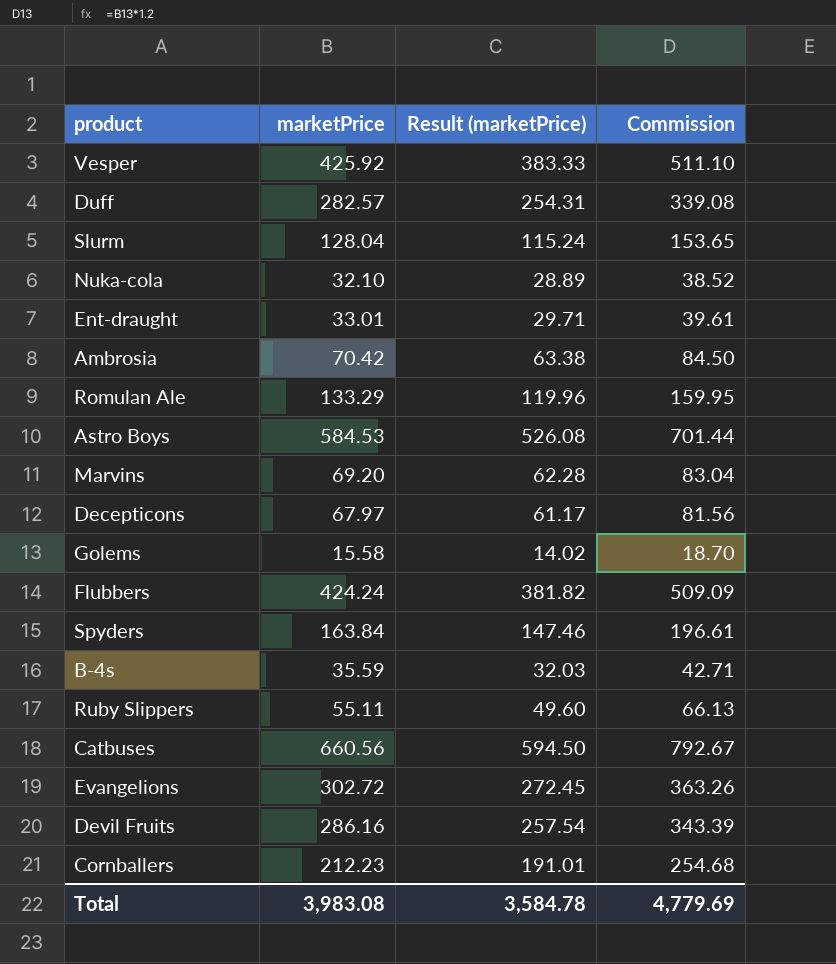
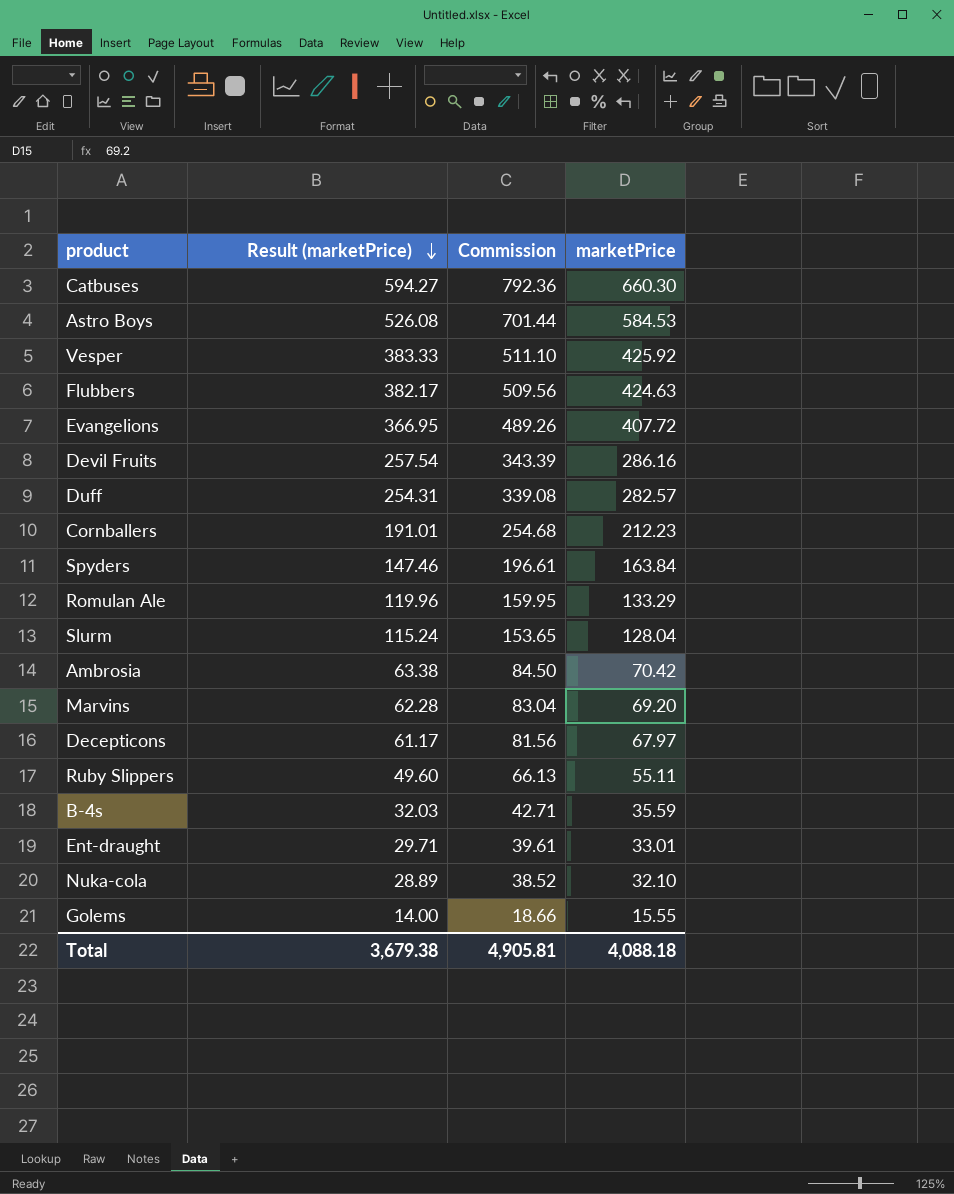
row order: none -> Result (marketPrice) descending
column marketPrice | position: 2 -> 4
Catbuses | Result (marketPrice): 594.50 -> 594.27
Catbuses | Commission: 792.67 -> 792.36
Catbuses | marketPrice: 660.56 -> 660.30
Flubbers | Result (marketPrice): 381.82 -> 382.17
Flubbers | Commission: 509.09 -> 509.56
Flubbers | marketPrice: 424.24 -> 424.63
Evangelions | Result (marketPrice): 272.45 -> 366.95
Evangelions | Commission: 363.26 -> 489.26
Evangelions | marketPrice: 302.72 -> 407.72
Golems | Result (marketPrice): 14.02 -> 14.00
Golems | Commission: 18.70 -> 18.66
Golems | marketPrice: 15.58 -> 15.55
Total | Result (marketPrice): 3,584.78 -> 3,679.38
Total | Commission: 4,779.69 -> 4,905.81
Total | marketPrice: 3,983.08 -> 4,088.18

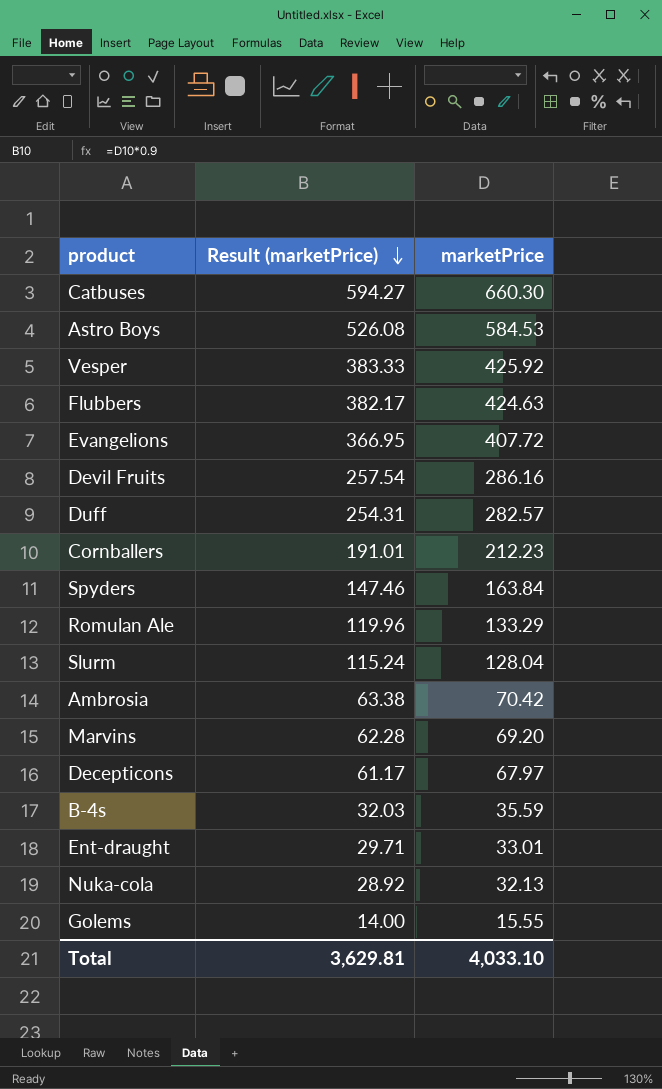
column Commission | formula: [marketPrice] * 1.2 -> none
row Ruby Slippers: 49.60 | 66.13 | 55.11 -> none
Nuka-cola | Result (marketPrice): 28.89 -> 28.92
Nuka-cola | marketPrice: 32.10 -> 32.13
Total | Result (marketPrice): 3,679.38 -> 3,629.81
Total | marketPrice: 4,088.18 -> 4,033.10

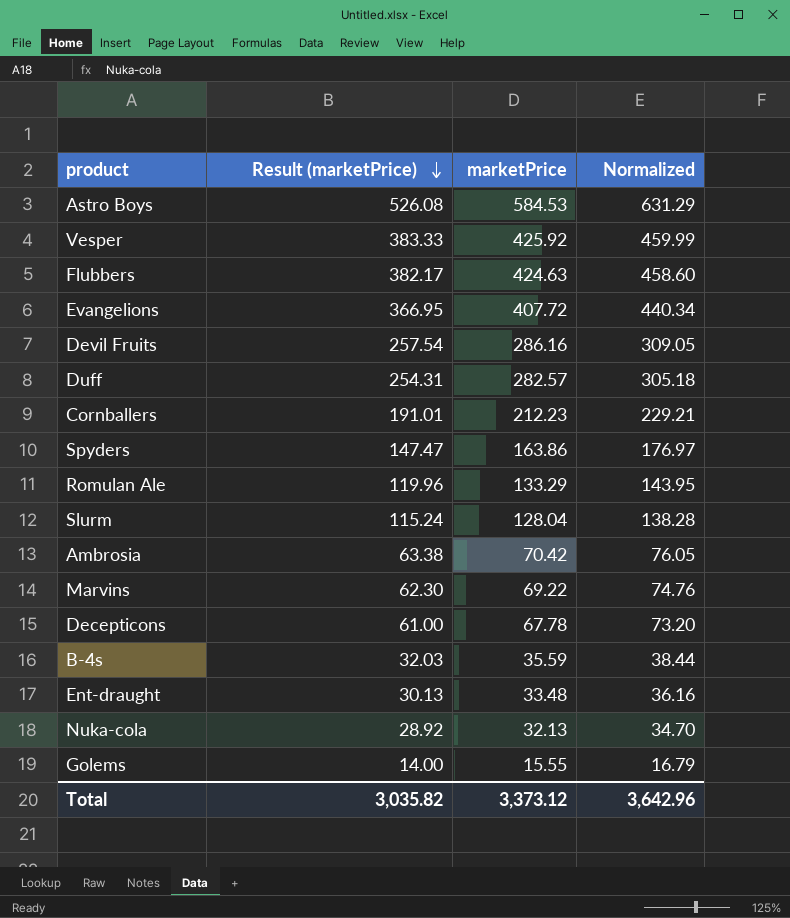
column Normalized | formula: none -> [marketPrice] * 1.08
row Catbuses: 594.27 | 660.30 -> none
Spyders | Result (marketPrice): 147.46 -> 147.47
Spyders | marketPrice: 163.84 -> 163.86
Marvins | Result (marketPrice): 62.28 -> 62.30
Marvins | marketPrice: 69.20 -> 69.22
Decepticons | Result (marketPrice): 61.17 -> 61.00
Decepticons | marketPrice: 67.97 -> 67.78
Ent-draught | Result (marketPrice): 29.71 -> 30.13
Ent-draught | marketPrice: 33.01 -> 33.48
Total | Result (marketPrice): 3,629.81 -> 3,035.82
Total | marketPrice: 4,033.10 -> 3,373.12

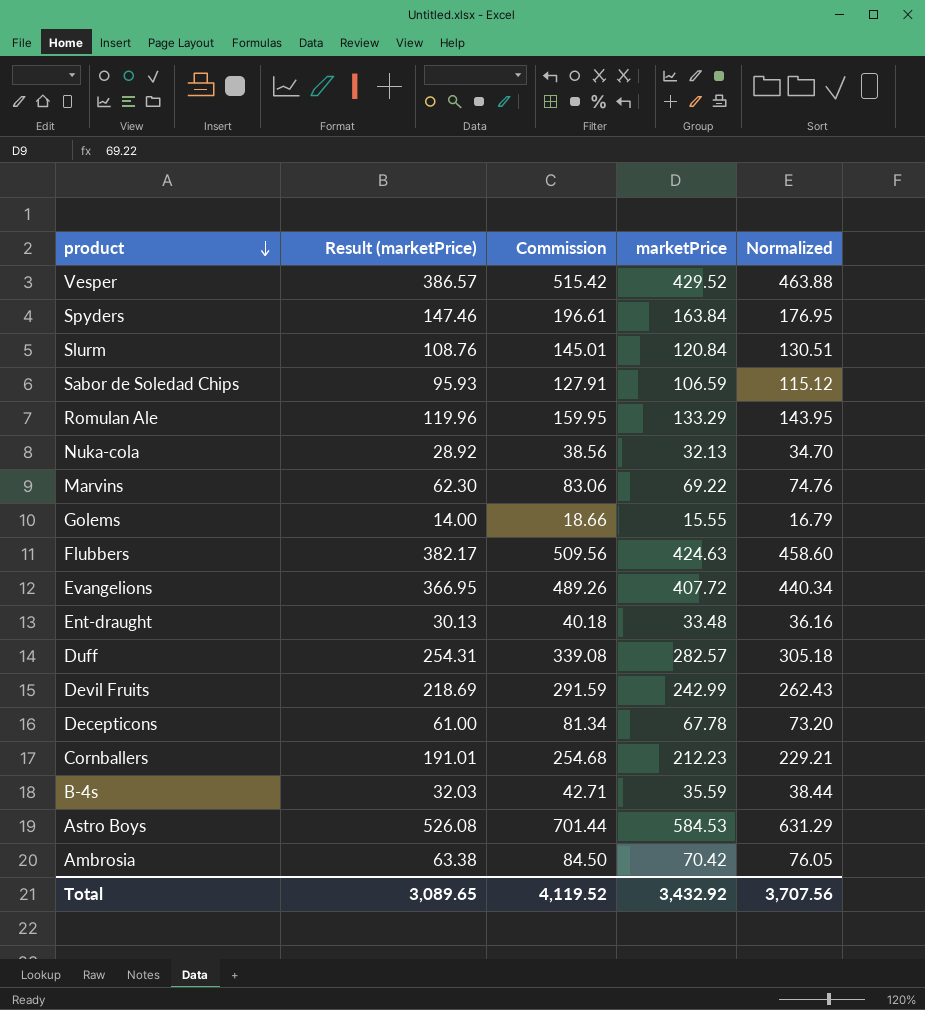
row order: Result (marketPrice) descending -> product descending
column Commission | formula: none -> [marketPrice] * 1.2
Vesper | Result (marketPrice): 383.33 -> 386.57
Vesper | marketPrice: 425.92 -> 429.52
Vesper | Normalized: 459.99 -> 463.88
Spyders | Result (marketPrice): 147.47 -> 147.46
Spyders | marketPrice: 163.86 -> 163.84
Spyders | Normalized: 176.97 -> 176.95
Slurm | Result (marketPrice): 115.24 -> 108.76
Slurm | marketPrice: 128.04 -> 120.84
Slurm | Normalized: 138.28 -> 130.51
row Sabor de Soledad Chips: none -> 95.93 | 127.91 | 106.59 | 115.12
Devil Fruits | Result (marketPrice): 257.54 -> 218.69
Devil Fruits | marketPrice: 286.16 -> 242.99
Devil Fruits | Normalized: 309.05 -> 262.43
Total | Result (marketPrice): 3,035.82 -> 3,089.65
Total | marketPrice: 3,373.12 -> 3,432.92
Total | Normalized: 3,642.96 -> 3,707.56

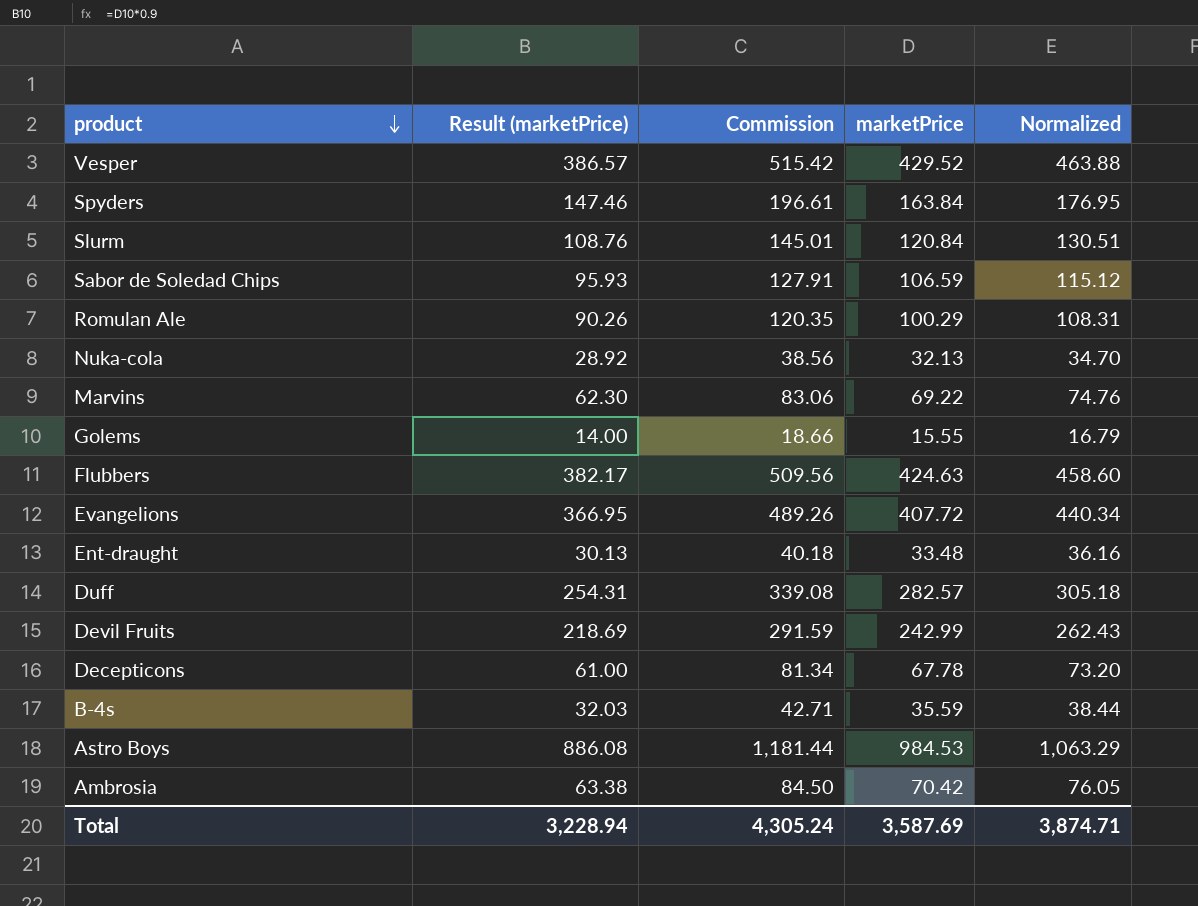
row Cornballers: 191.01 | 254.68 | 212.23 | 229.21 -> none
Romulan Ale | Result (marketPrice): 119.96 -> 90.26
Romulan Ale | Commission: 159.95 -> 120.35
Romulan Ale | marketPrice: 133.29 -> 100.29
Romulan Ale | Normalized: 143.95 -> 108.31
Astro Boys | Result (marketPrice): 526.08 -> 886.08
Astro Boys | Commission: 701.44 -> 1,181.44
Astro Boys | marketPrice: 584.53 -> 984.53
Astro Boys | Normalized: 631.29 -> 1,063.29
Total | Result (marketPrice): 3,089.65 -> 3,228.94
Total | Commission: 4,119.52 -> 4,305.24
Total | marketPrice: 3,432.92 -> 3,587.69
Total | Normalized: 3,707.56 -> 3,874.71

